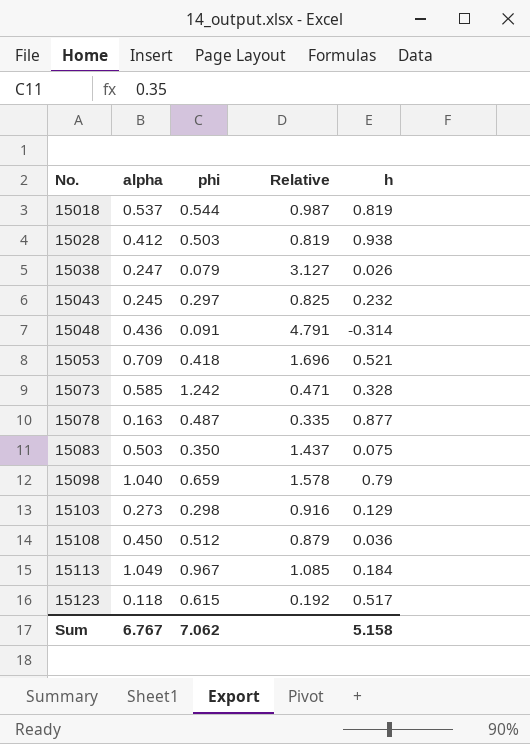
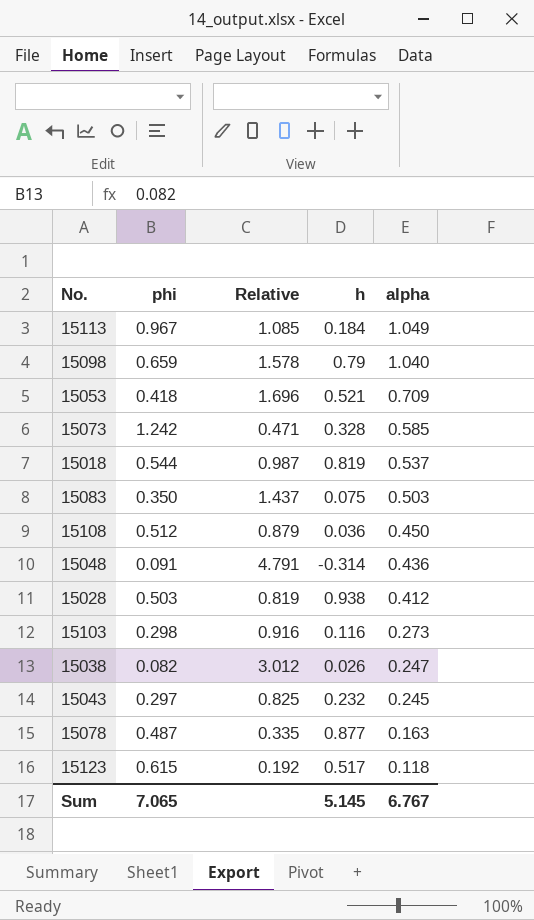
row order: No. ascending -> alpha descending
column alpha | position: 2 -> 5
15103 | h: 0.129 -> 0.116
15038 | phi: 0.079 -> 0.082
15038 | Relative: 3.127 -> 3.012
Sum | phi: 7.062 -> 7.065
Sum | h: 5.158 -> 5.145

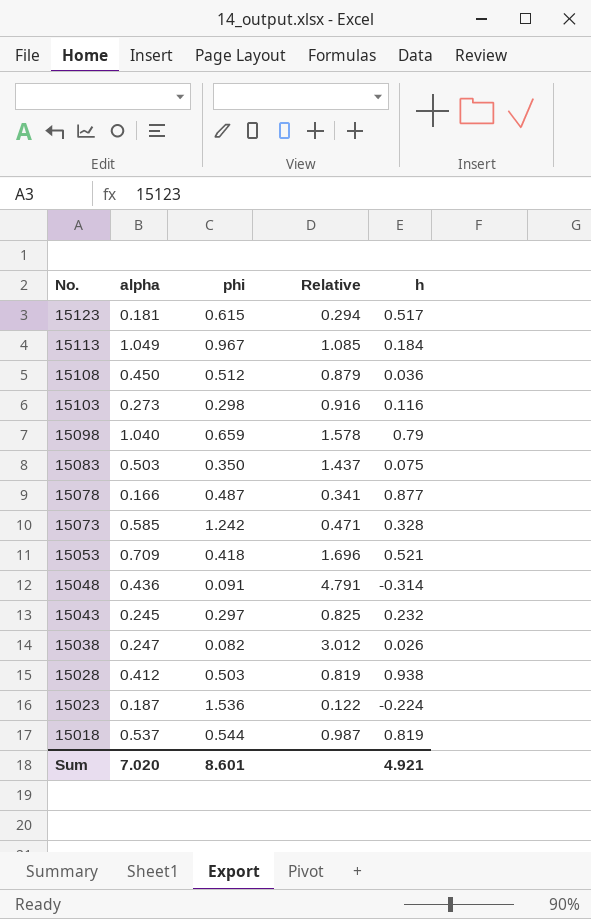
row order: alpha descending -> No. descending
column alpha | position: 5 -> 2
15123 | alpha: 0.118 -> 0.181
15123 | Relative: 0.192 -> 0.294
15078 | alpha: 0.163 -> 0.166
15078 | Relative: 0.335 -> 0.341
row 15023: none -> 0.187 | 1.536 | 0.122 | -0.224
Sum | alpha: 6.767 -> 7.020
Sum | phi: 7.065 -> 8.601
Sum | h: 5.145 -> 4.921

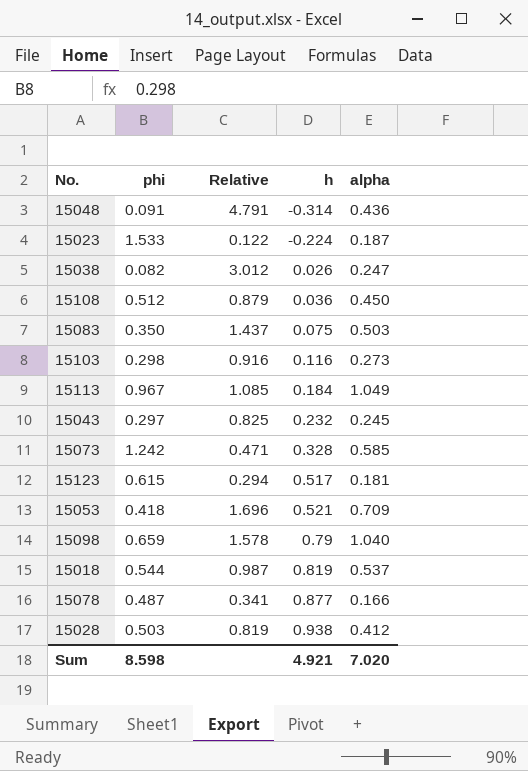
row order: No. descending -> h ascending
column alpha | position: 2 -> 5
15023 | phi: 1.536 -> 1.533
Sum | phi: 8.601 -> 8.598

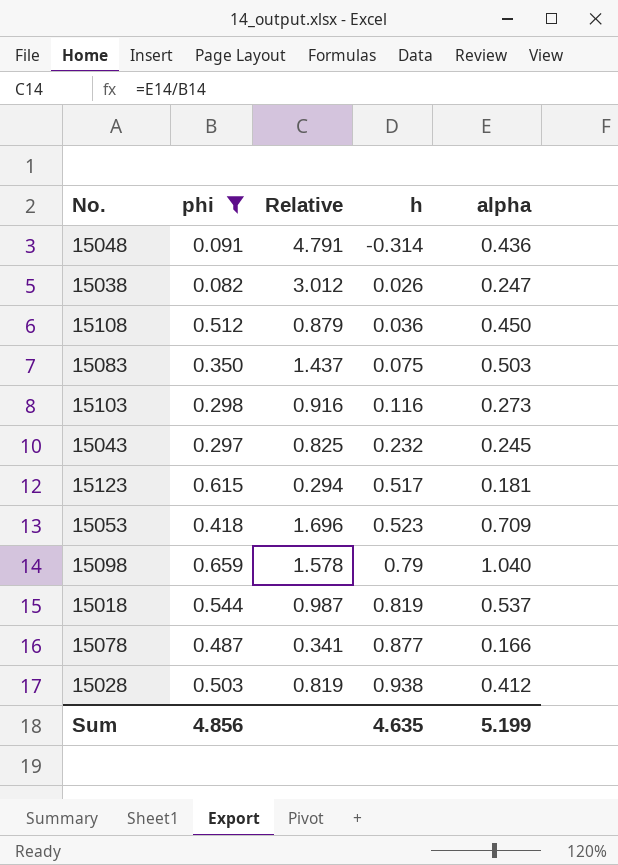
filter: none -> phi <= 0.659
15053 | h: 0.521 -> 0.523
Sum | phi: 8.598 -> 4.856
Sum | h: 4.921 -> 4.635
Sum | alpha: 7.020 -> 5.199

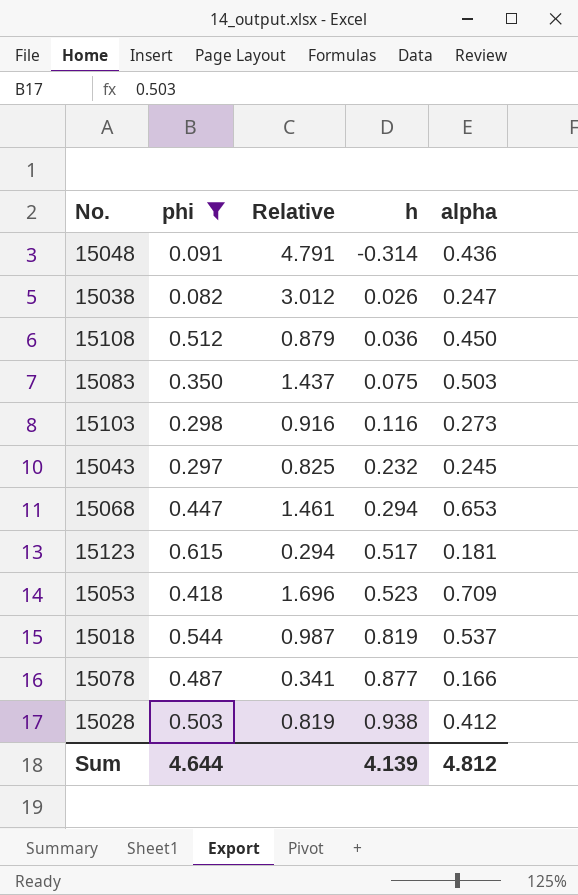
row 15098: 0.659 | 1.578 | 0.79 | 1.040 -> none
row 15068: none -> 0.447 | 1.461 | 0.294 | 0.653
Sum | phi: 4.856 -> 4.644
Sum | h: 4.635 -> 4.139
Sum | alpha: 5.199 -> 4.812

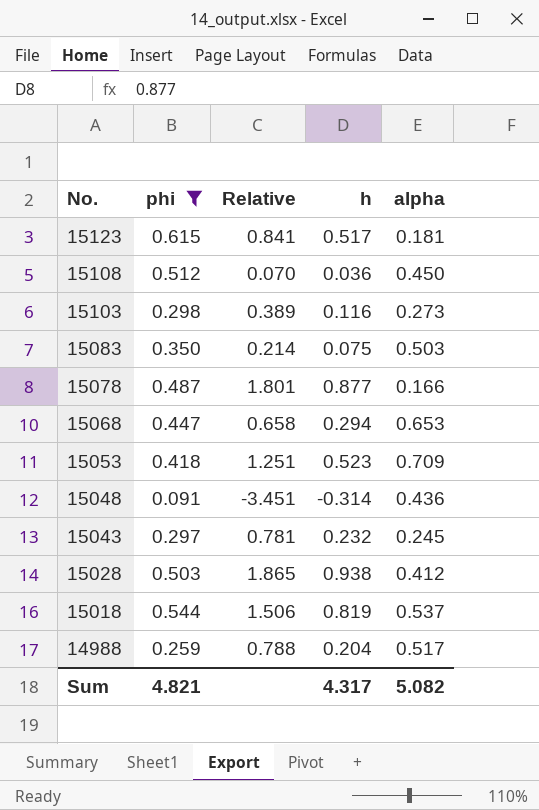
row order: h ascending -> No. descending
column Relative | formula: [alpha] / [phi] -> [h] / [phi]
row 15038: 0.082 | 3.012 | 0.026 | 0.247 -> none
row 14988: none -> 0.259 | 0.788 | 0.204 | 0.517
Sum | phi: 4.644 -> 4.821
Sum | h: 4.139 -> 4.317
Sum | alpha: 4.812 -> 5.082

